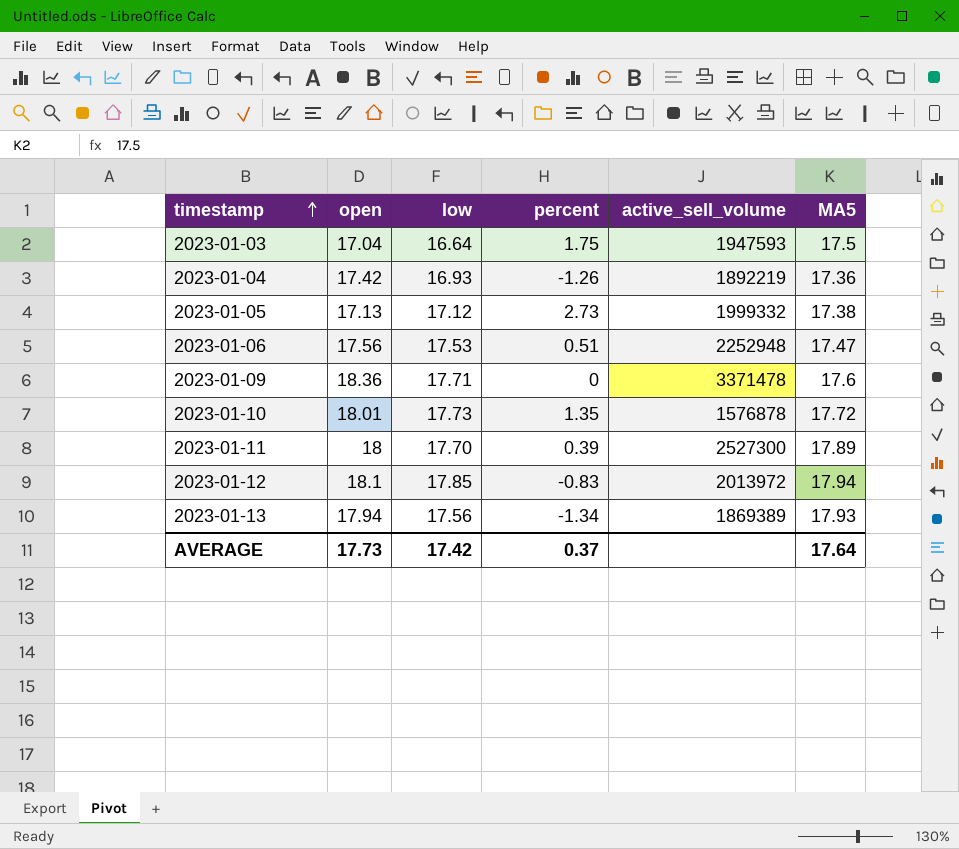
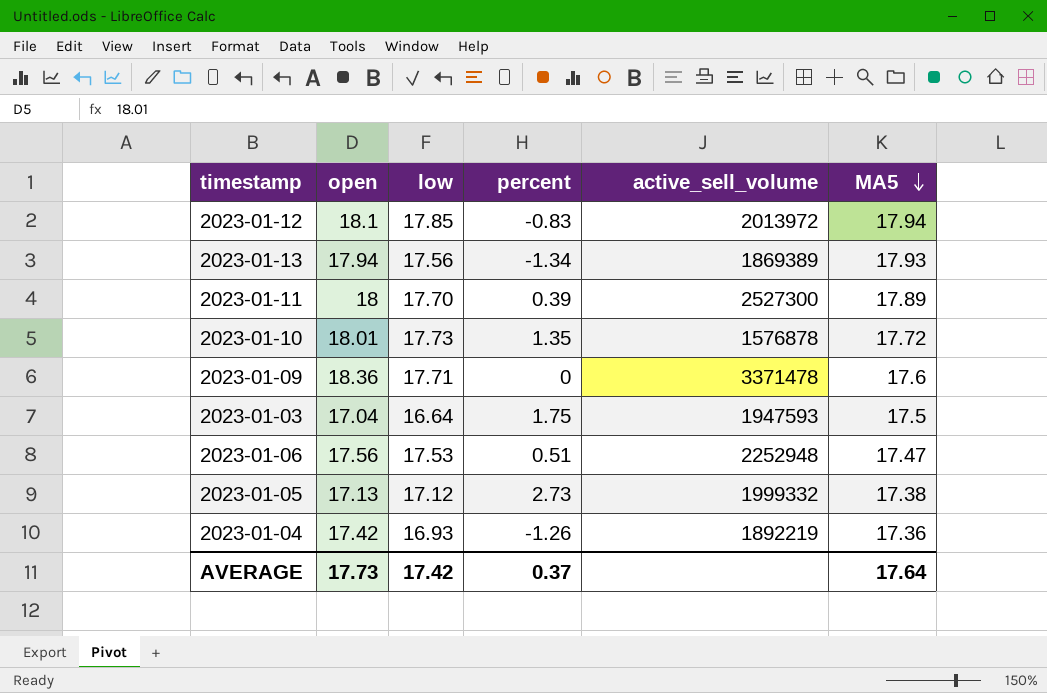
row order: timestamp ascending -> MA5 descending

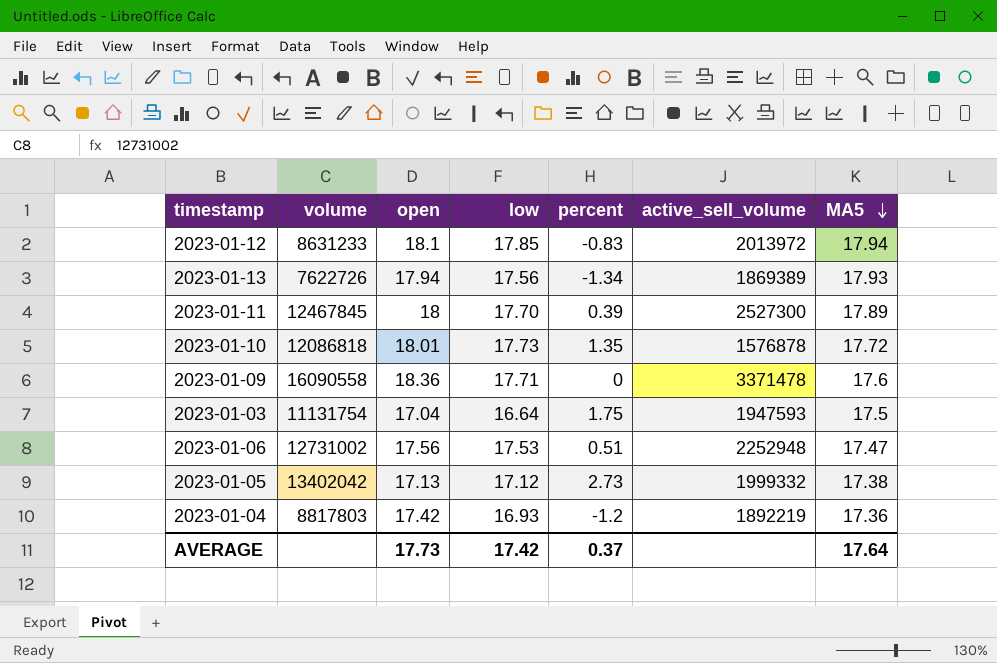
column volume | position: none -> 2
2023-01-04 | percent: -1.26 -> -1.2

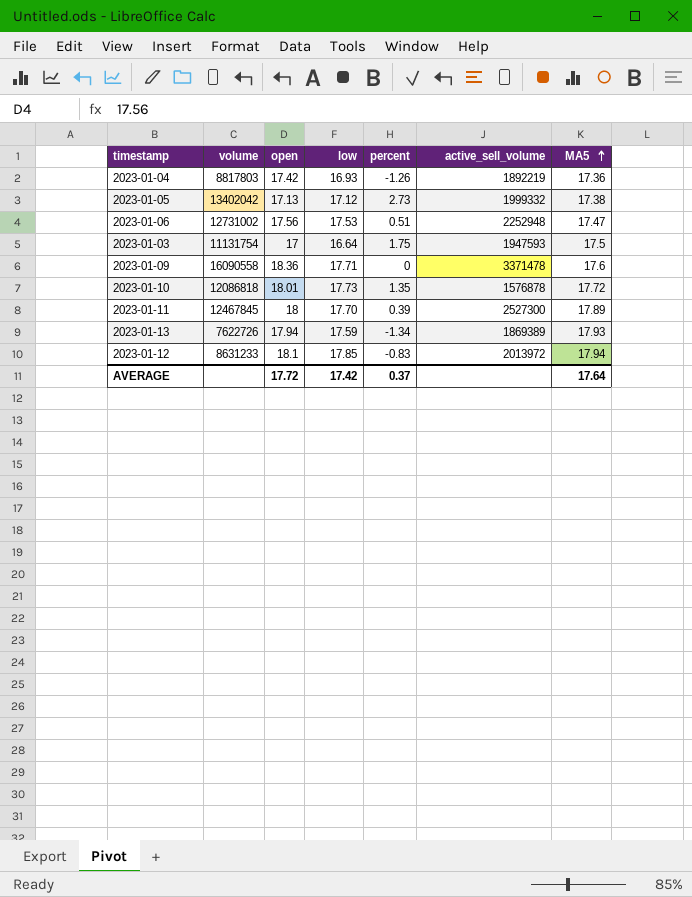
row order: MA5 descending -> MA5 ascending
2023-01-04 | percent: -1.2 -> -1.26
2023-01-03 | open: 17.04 -> 17
2023-01-13 | low: 17.56 -> 17.59
AVERAGE | open: 17.73 -> 17.72

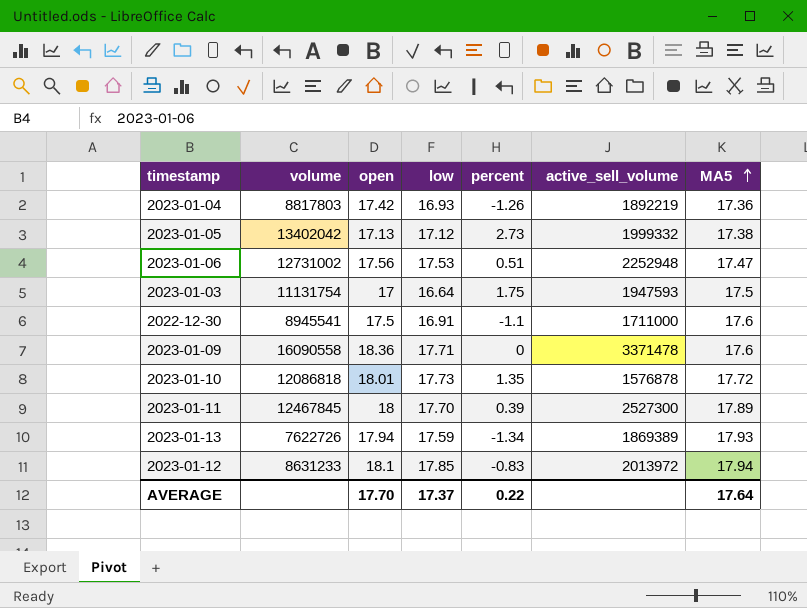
row 2022-12-30: none -> 8945541 | 17.5 | 16.91 | -1.1 | 1711000 | 17.6
AVERAGE | open: 17.72 -> 17.70
AVERAGE | low: 17.42 -> 17.37
AVERAGE | percent: 0.37 -> 0.22

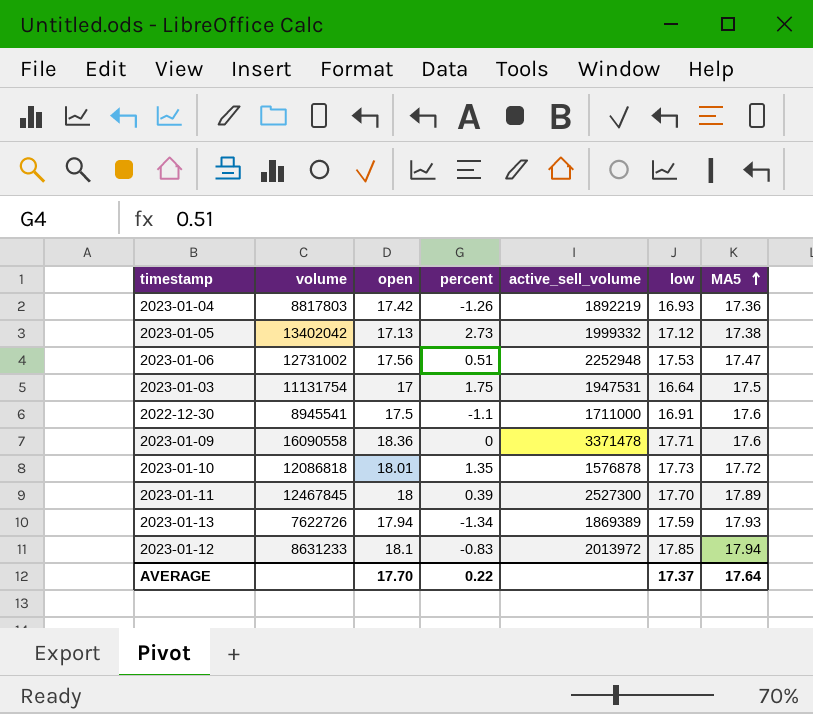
column low | position: 4 -> 6
2023-01-03 | active_sell_volume: 1947593 -> 1947531

